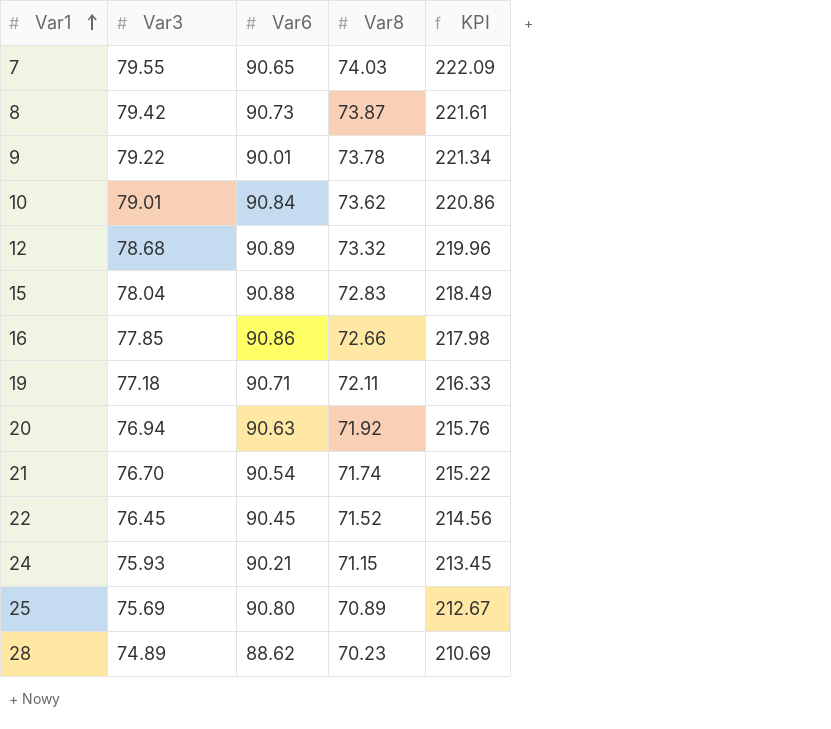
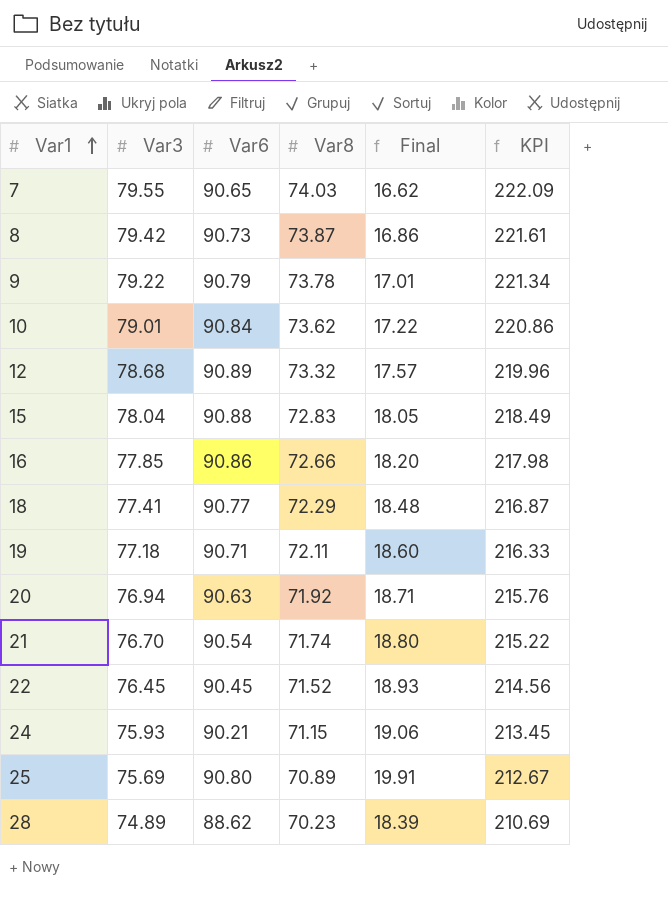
column Final | formula: none -> [Var6] - [Var8]
9 | Var6: 90.01 -> 90.79
row 18: none -> 77.41 | 90.77 | 72.29 | 18.48 | 216.87

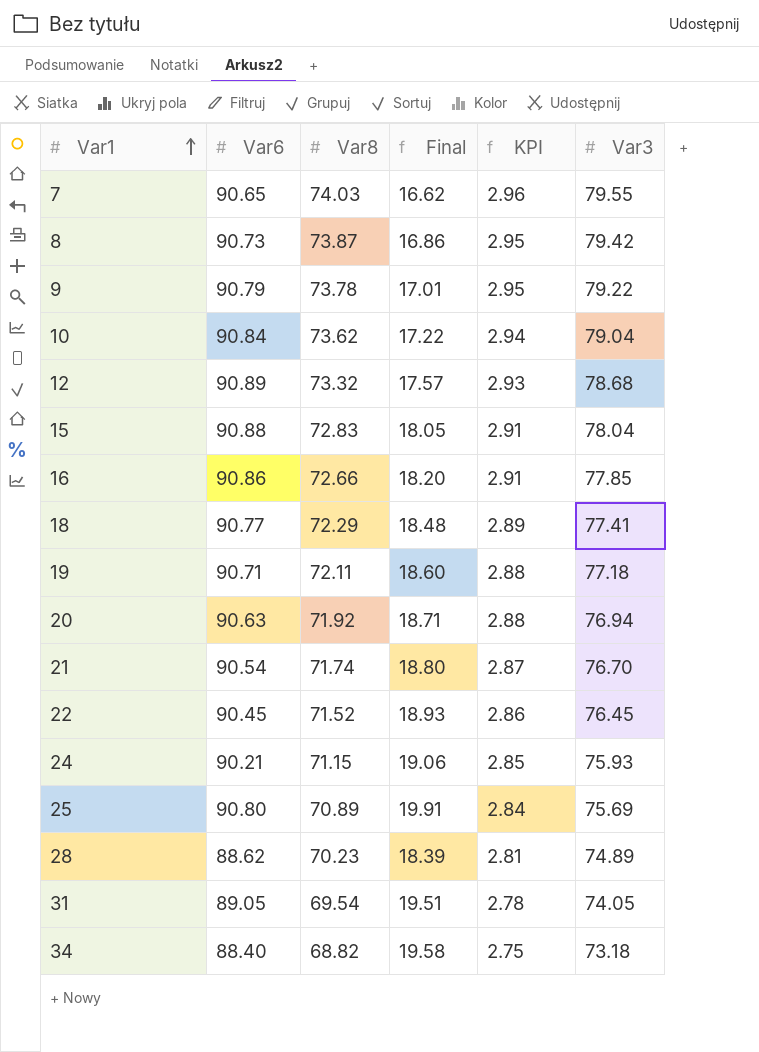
column KPI | formula: [Var8] * 3 -> [Var8] * 0.04
column Var3 | position: 2 -> 6
10 | Var3: 79.01 -> 79.04
row 31: none -> 89.05 | 69.54 | 19.51 | 2.78 | 74.05
row 34: none -> 88.40 | 68.82 | 19.58 | 2.75 | 73.18

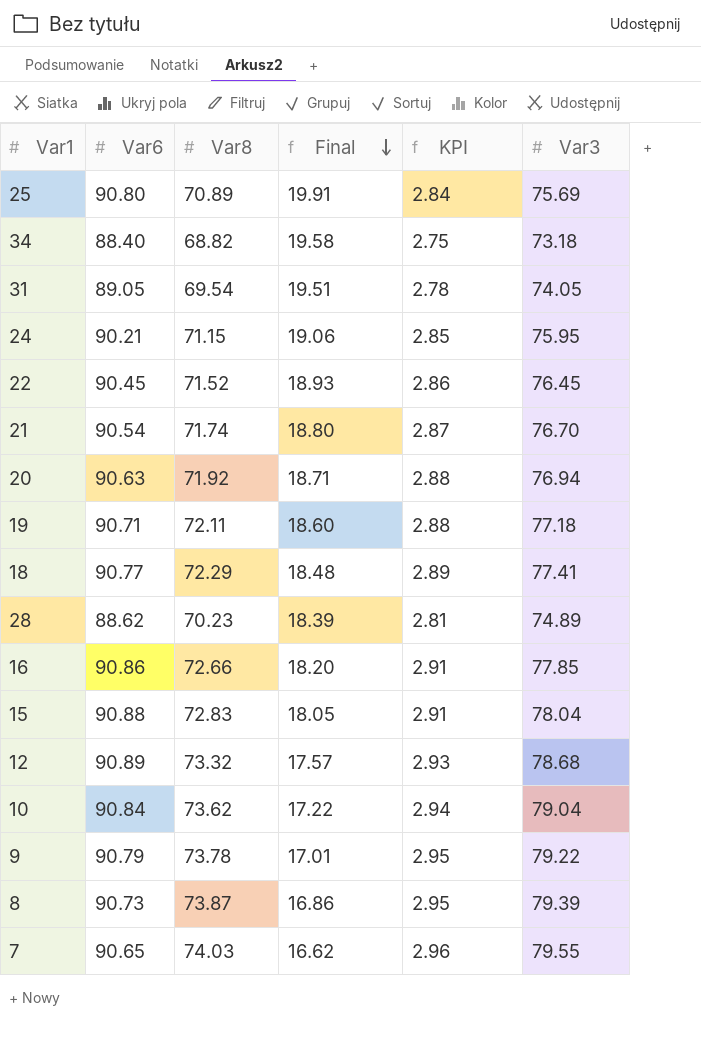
row order: Var1 ascending -> Final descending
24 | Var3: 75.93 -> 75.95
8 | Var3: 79.42 -> 79.39

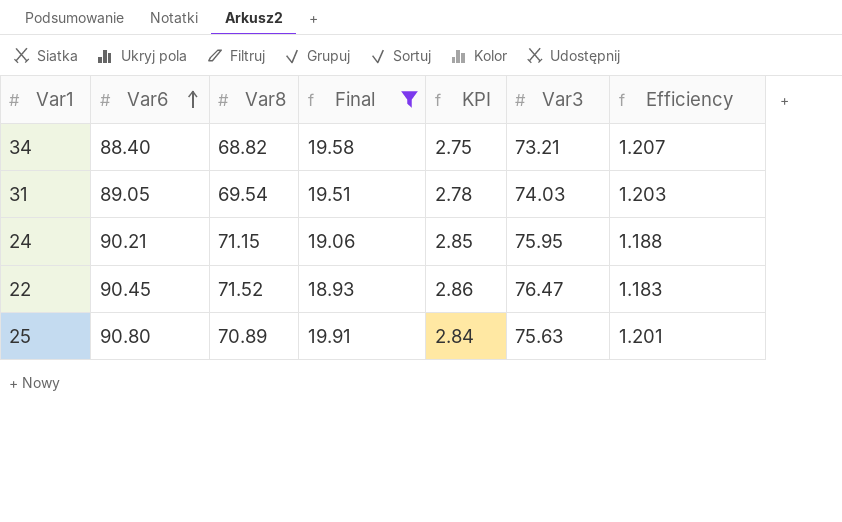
filter: none -> Final >= 18.93
row order: Final descending -> Var6 ascending
column Efficiency | formula: none -> [Var6] / [Var3]
34 | Var3: 73.18 -> 73.21
31 | Var3: 74.05 -> 74.03
22 | Var3: 76.45 -> 76.47
25 | Var3: 75.69 -> 75.63

